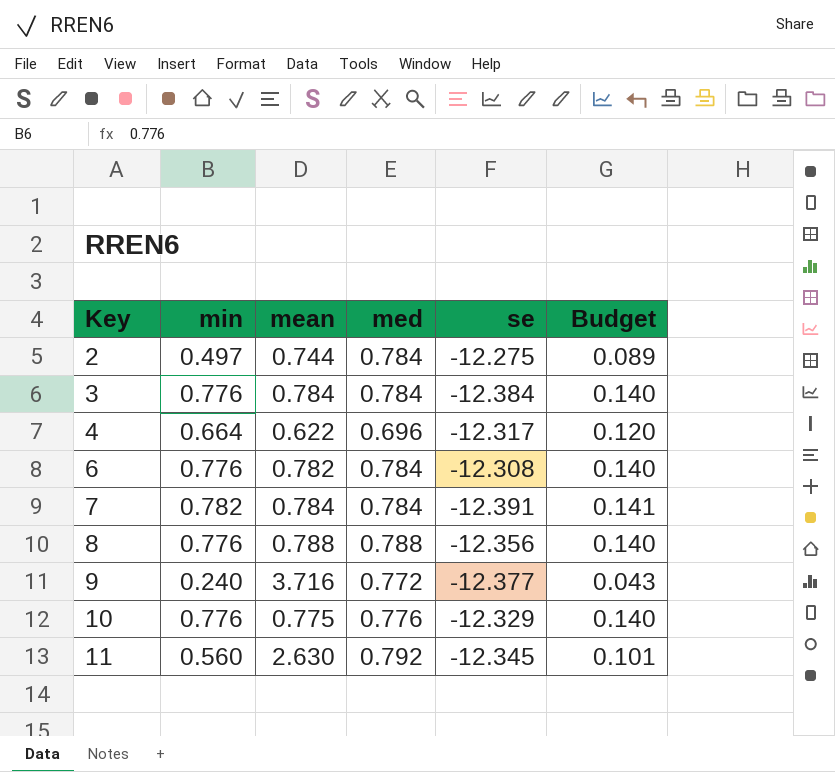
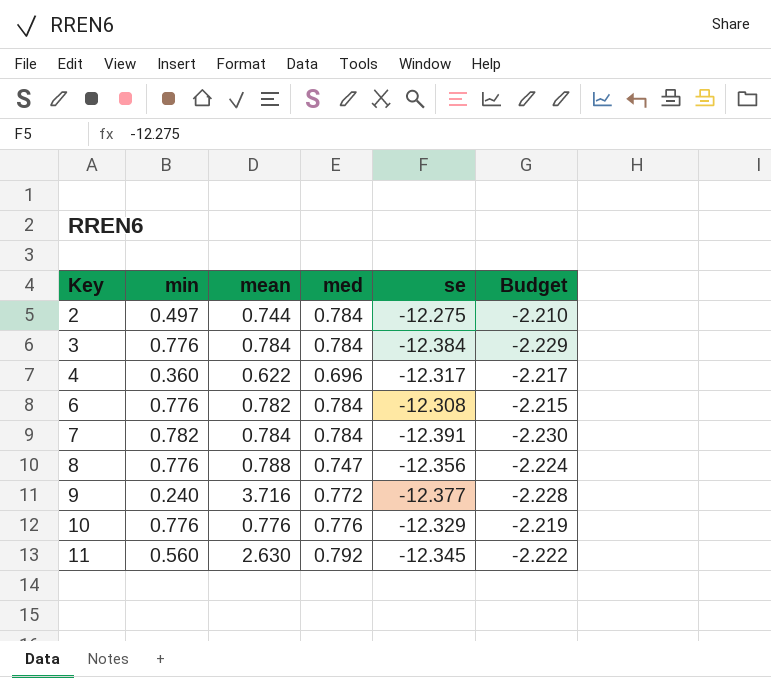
column Budget | formula: [min] * 0.18 -> [se] * 0.18
4 | min: 0.664 -> 0.360
8 | med: 0.788 -> 0.747
10 | mean: 0.775 -> 0.776

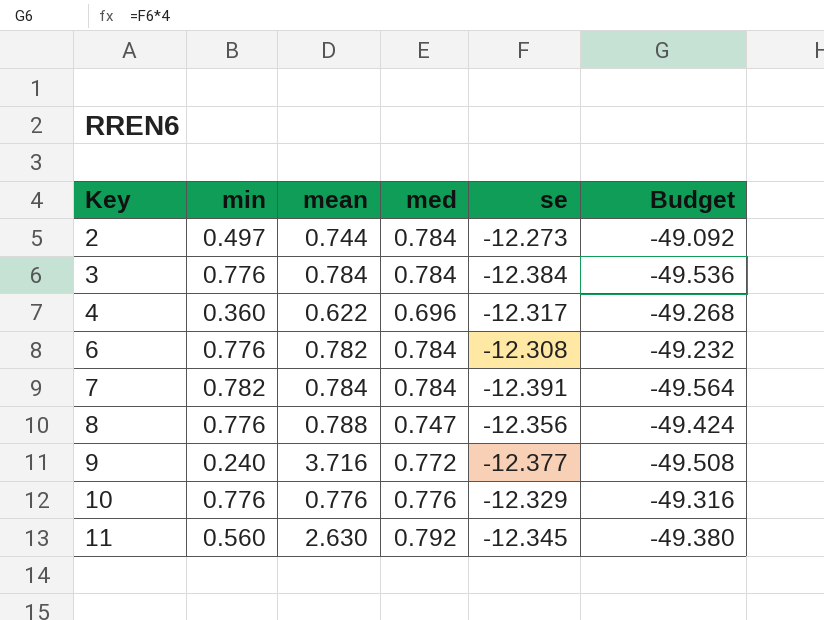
column Budget | formula: [se] * 0.18 -> [se] * 4
2 | se: -12.275 -> -12.273

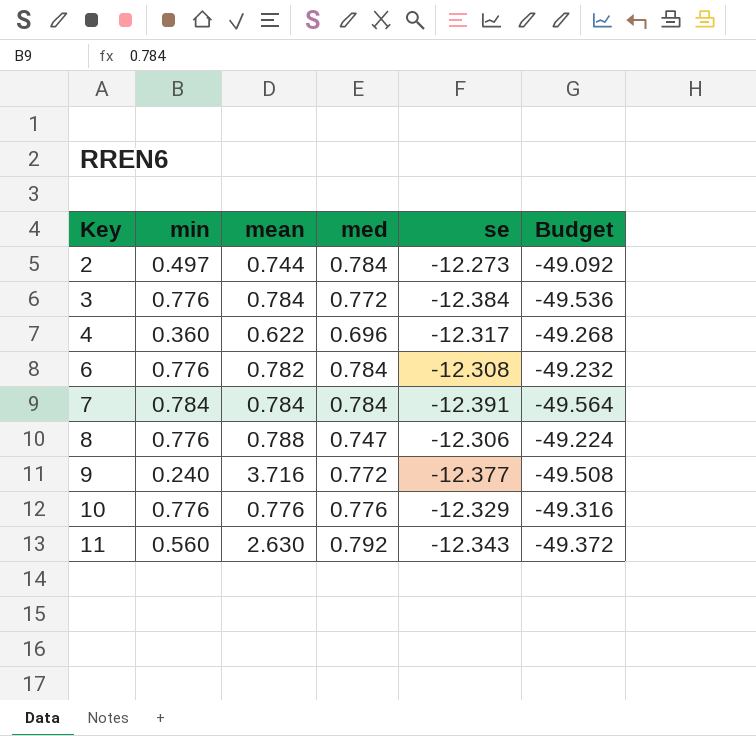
3 | med: 0.784 -> 0.772
7 | min: 0.782 -> 0.784
8 | se: -12.356 -> -12.306
8 | Budget: -49.424 -> -49.224
11 | se: -12.345 -> -12.343
11 | Budget: -49.380 -> -49.372

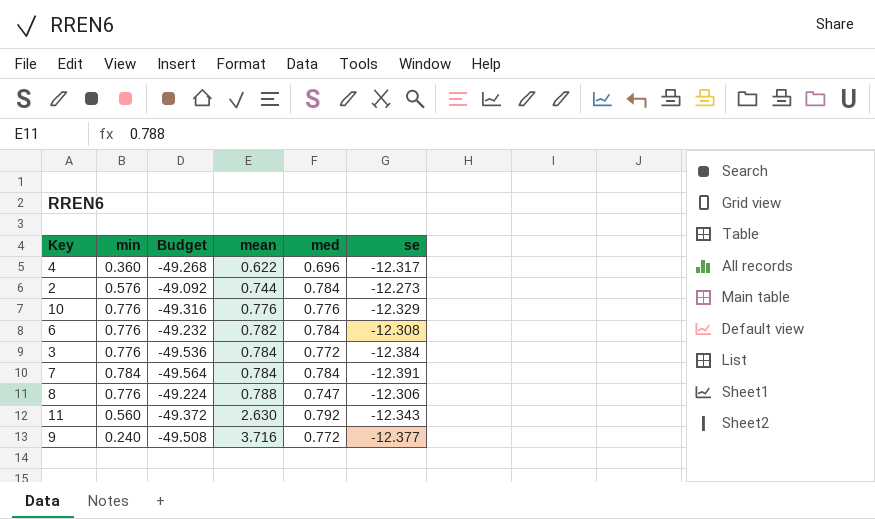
row order: Key ascending -> mean ascending
column Budget | position: 6 -> 3
2 | min: 0.497 -> 0.576

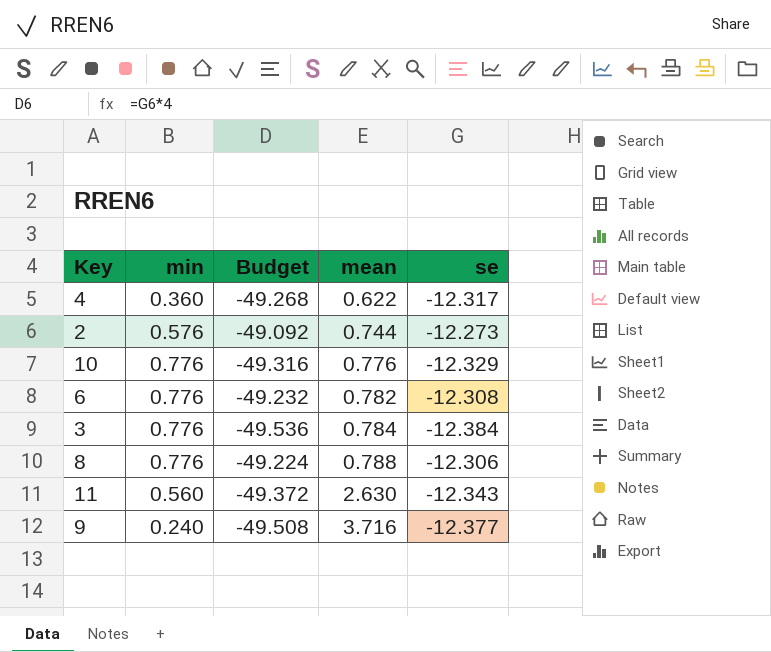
column med | position: 5 -> none
row 7: 0.784 | -49.564 | 0.784 | 0.784 | -12.391 -> none

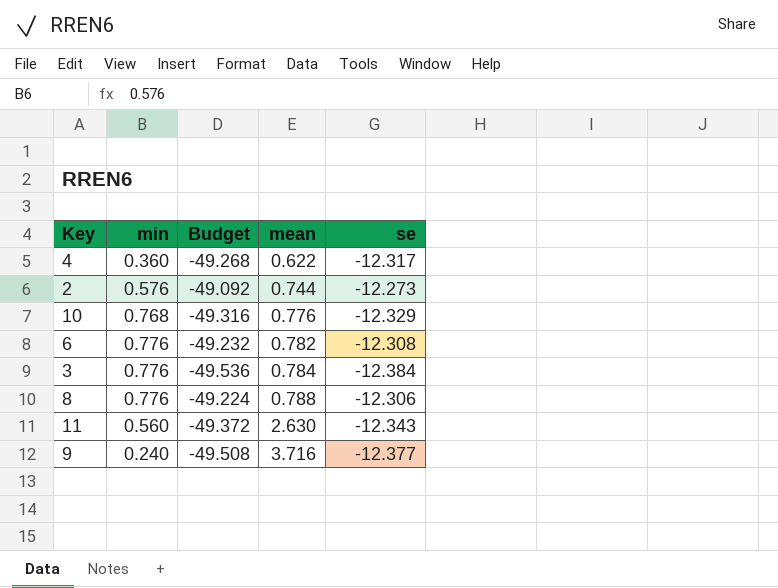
10 | min: 0.776 -> 0.768

